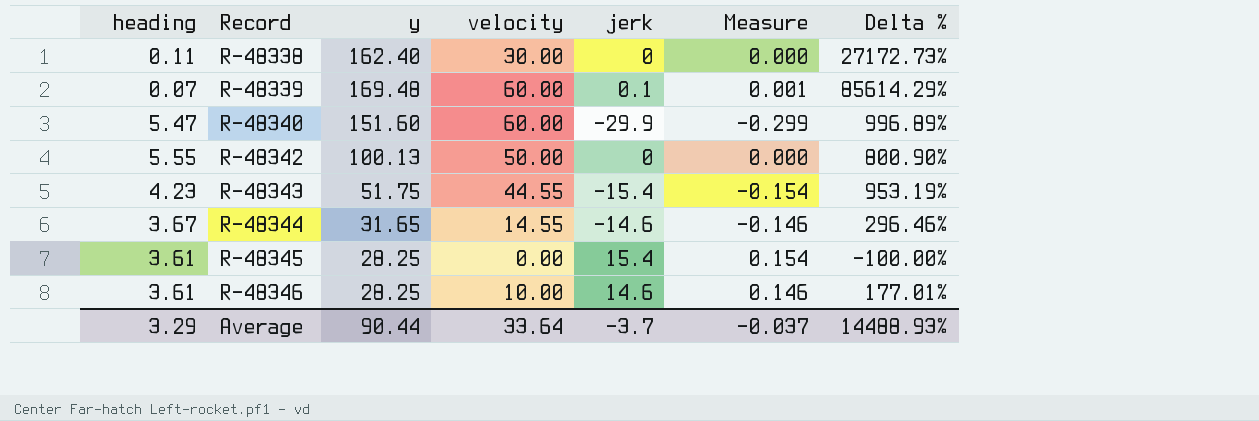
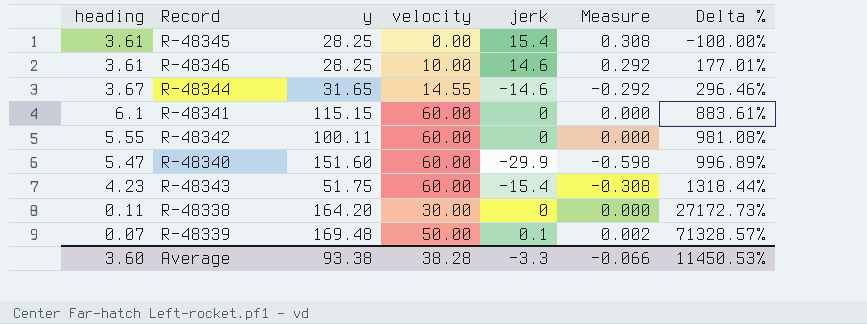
row order: Record ascending -> Delta % ascending
column Measure | formula: [jerk] * 0.01 -> [jerk] * 0.02
row R-48341: none -> 6.1 | 115.15 | 60.00 | 0 | 0.000 | 883.61%
R-48342 | y: 100.13 -> 100.11
R-48342 | velocity: 50.00 -> 60.00
R-48342 | Delta %: 800.90% -> 981.08%
R-48343 | velocity: 44.55 -> 60.00
R-48343 | Delta %: 953.19% -> 1318.44%
R-48338 | y: 162.40 -> 164.20
R-48339 | velocity: 60.00 -> 50.00
R-48339 | Delta %: 85614.29% -> 71328.57%
Average | heading: 3.29 -> 3.60
Average | y: 90.44 -> 93.38
Average | velocity: 33.64 -> 38.28
Average | jerk: -3.7 -> -3.3
Average | Measure: -0.037 -> -0.066
Average | Delta %: 14488.93% -> 11450.53%

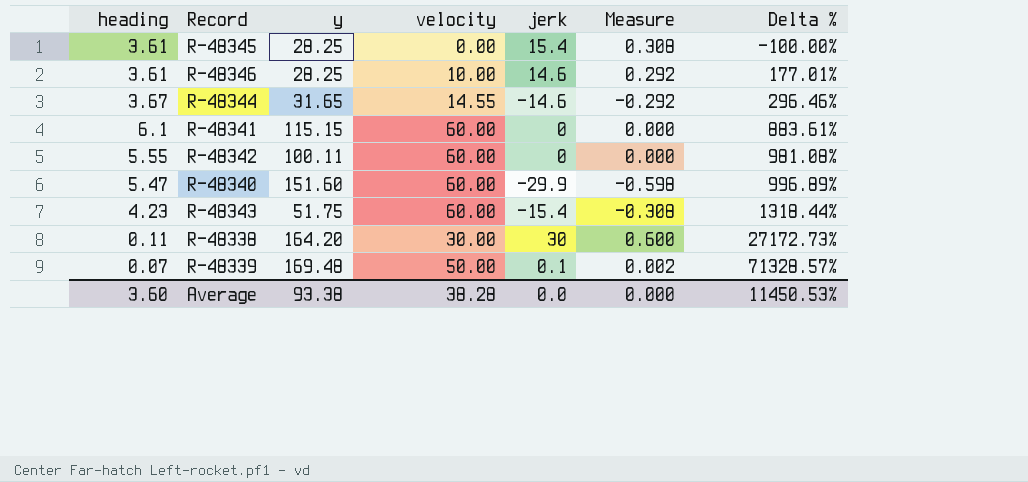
R-48338 | jerk: 0 -> 30
R-48338 | Measure: 0.000 -> 0.600
Average | jerk: -3.3 -> 0.0
Average | Measure: -0.066 -> 0.000

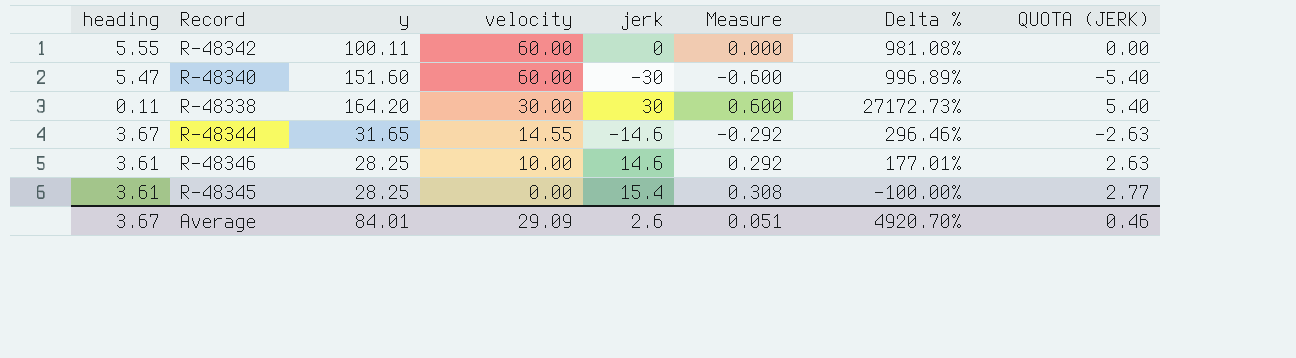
row order: Delta % ascending -> velocity descending
column QUOTA (JERK) | formula: none -> [jerk] * 0.18
row R-48341: 6.1 | 115.15 | 60.00 | 0 | 0.000 | 883.61% -> none
row R-48343: 4.23 | 51.75 | 60.00 | -15.4 | -0.308 | 1318.44% -> none
row R-48339: 0.07 | 169.48 | 50.00 | 0.1 | 0.002 | 71328.57% -> none
R-48340 | jerk: -29.9 -> -30
R-48340 | Measure: -0.598 -> -0.600
Average | heading: 3.60 -> 3.67
Average | y: 93.38 -> 84.01
Average | velocity: 38.28 -> 29.09
Average | jerk: 0.0 -> 2.6
Average | Measure: 0.000 -> 0.051
Average | Delta %: 11450.53% -> 4920.70%

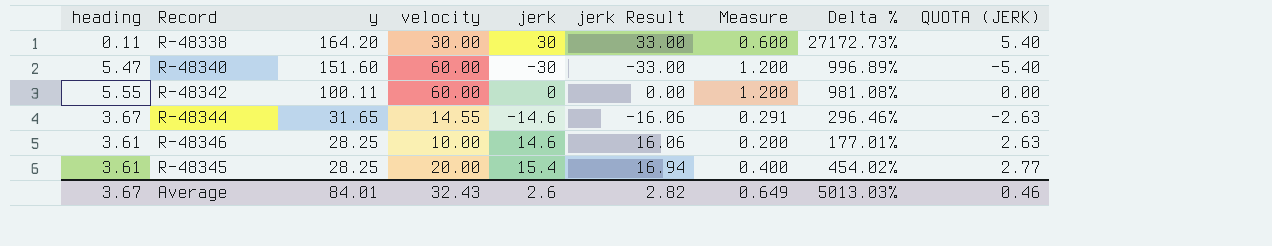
row order: velocity descending -> y descending
column jerk Result | formula: none -> [jerk] * 1.1
column Measure | formula: [jerk] * 0.02 -> [velocity] * 0.02
R-48345 | velocity: 0.00 -> 20.00
R-48345 | Delta %: -100.00% -> 454.02%
Average | velocity: 29.09 -> 32.43
Average | Measure: 0.051 -> 0.649
Average | Delta %: 4920.70% -> 5013.03%

